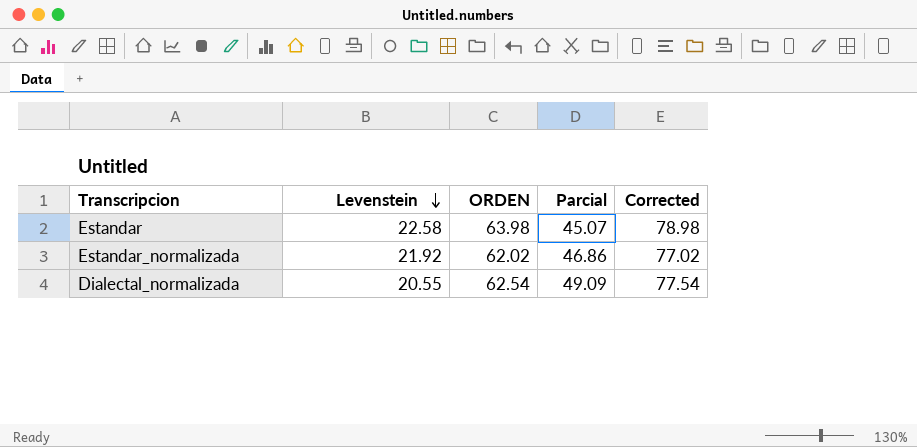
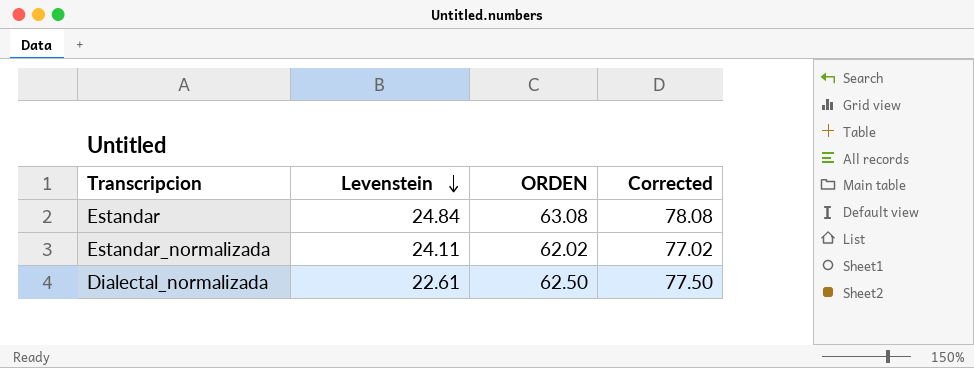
column Parcial | position: 4 -> none
Estandar | Levenstein: 22.58 -> 24.84
Estandar | ORDEN: 63.98 -> 63.08
Estandar | Corrected: 78.98 -> 78.08
Estandar_normalizada | Levenstein: 21.92 -> 24.11
Dialectal_normalizada | Levenstein: 20.55 -> 22.61
Dialectal_normalizada | ORDEN: 62.54 -> 62.50
Dialectal_normalizada | Corrected: 77.54 -> 77.50

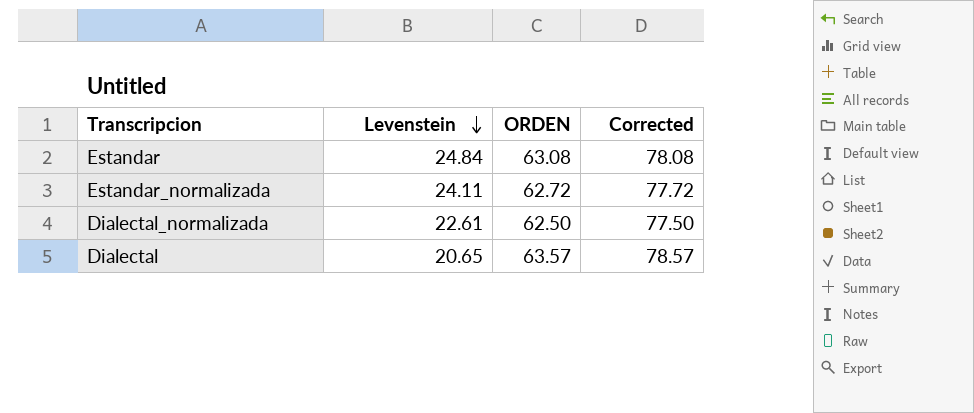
Estandar_normalizada | ORDEN: 62.02 -> 62.72
Estandar_normalizada | Corrected: 77.02 -> 77.72
row Dialectal: none -> 20.65 | 63.57 | 78.57

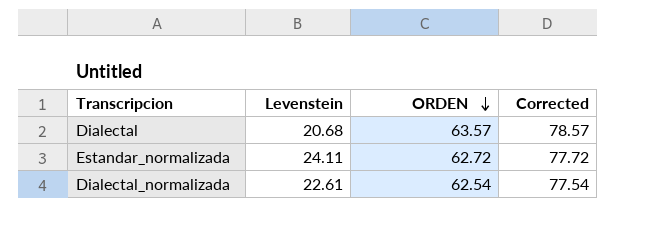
row order: Levenstein descending -> ORDEN descending
row Estandar: 24.84 | 63.08 | 78.08 -> none
Dialectal | Levenstein: 20.65 -> 20.68
Dialectal_normalizada | ORDEN: 62.50 -> 62.54
Dialectal_normalizada | Corrected: 77.50 -> 77.54

